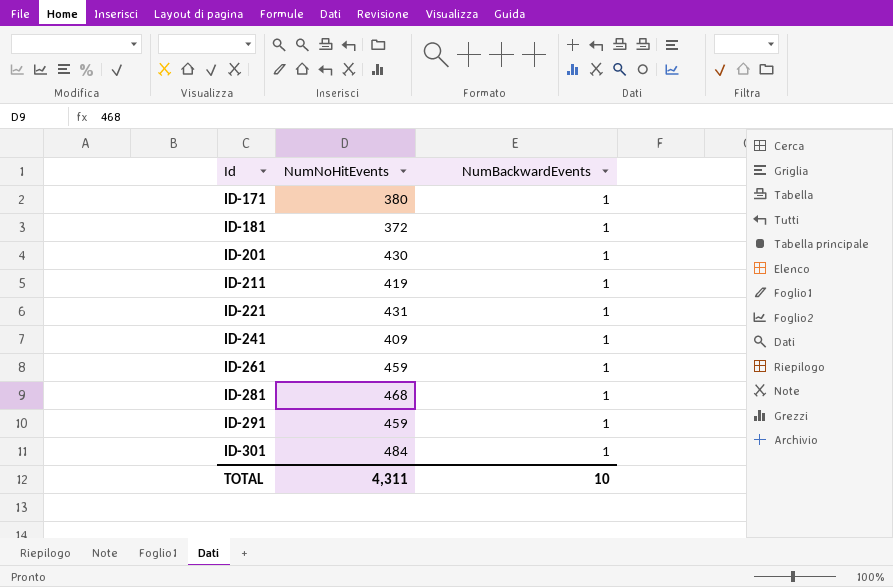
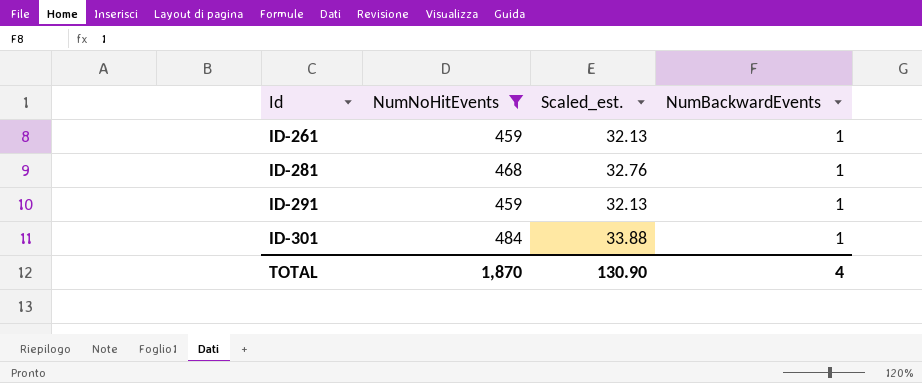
filter: none -> NumNoHitEvents >= 459
column Scaled_est. | formula: none -> [NumNoHitEvents] * 0.07
TOTAL | NumNoHitEvents: 4,311 -> 1,870
TOTAL | NumBackwardEvents: 10 -> 4

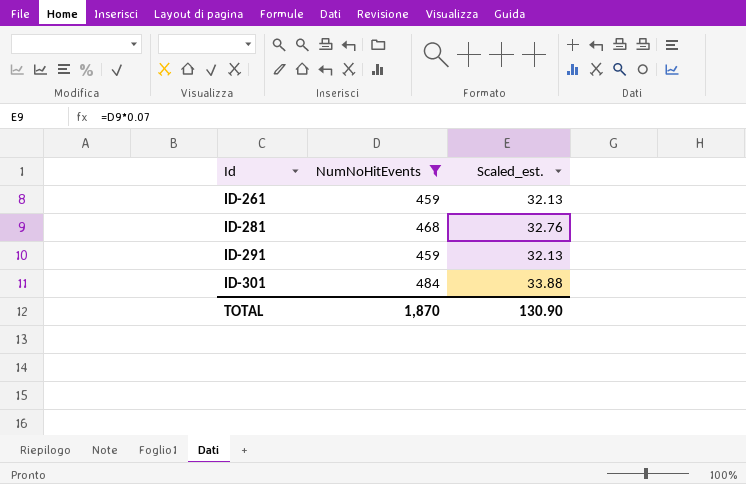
column NumBackwardEvents | position: 4 -> none

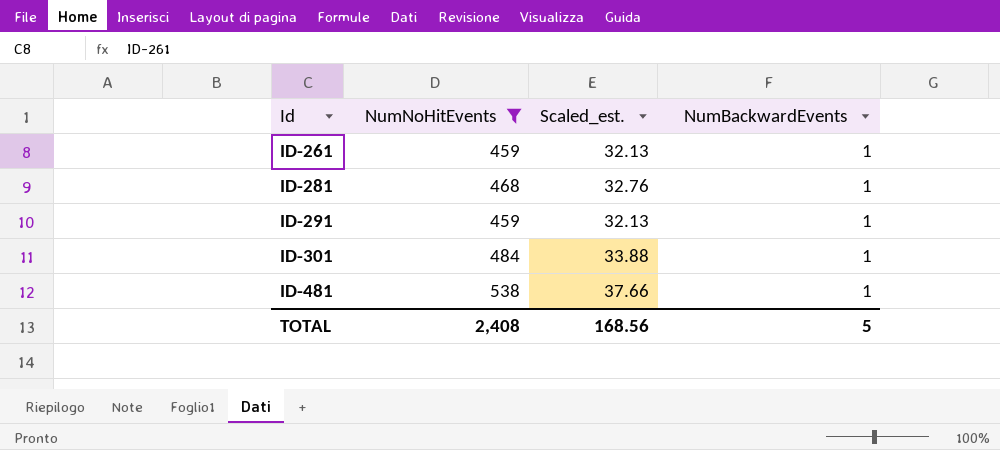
column NumBackwardEvents | position: none -> 4
row ID-481: none -> 538 | 37.66 | 1
TOTAL | NumNoHitEvents: 1,870 -> 2,408
TOTAL | Scaled_est.: 130.90 -> 168.56

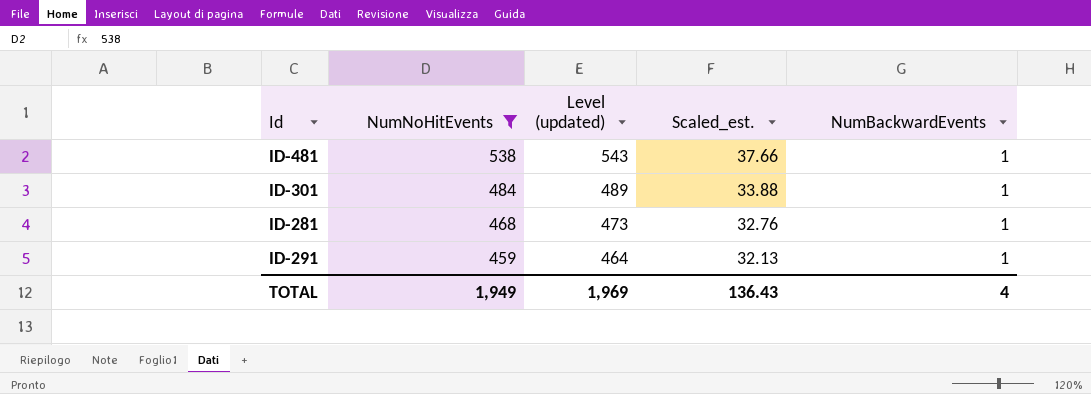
row order: Id ascending -> NumNoHitEvents descending
column Level (updated) | formula: none -> [NumNoHitEvents] + 5
row ID-261: 459 | 32.13 | 1 -> none
TOTAL | NumNoHitEvents: 2,408 -> 1,949
TOTAL | Scaled_est.: 168.56 -> 136.43
TOTAL | NumBackwardEvents: 5 -> 4

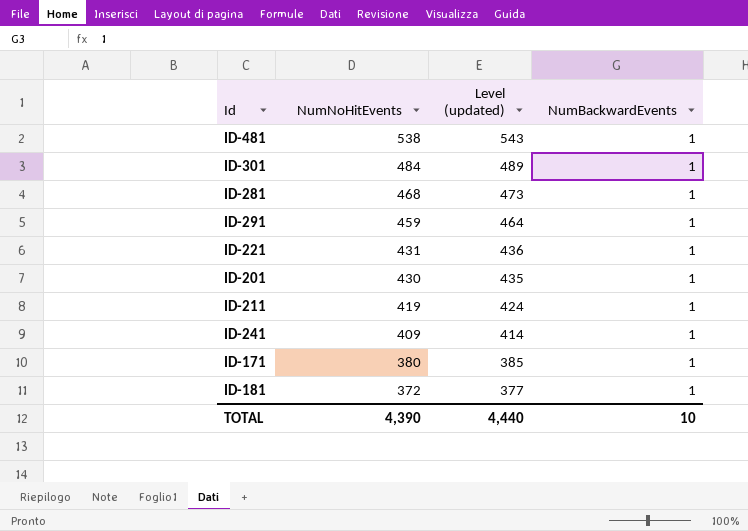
filter: NumNoHitEvents >= 459 -> none
column Scaled_est. | formula: [NumNoHitEvents] * 0.07 -> none
TOTAL | NumNoHitEvents: 1,949 -> 4,390
TOTAL | Level (updated): 1,969 -> 4,440
TOTAL | NumBackwardEvents: 4 -> 10

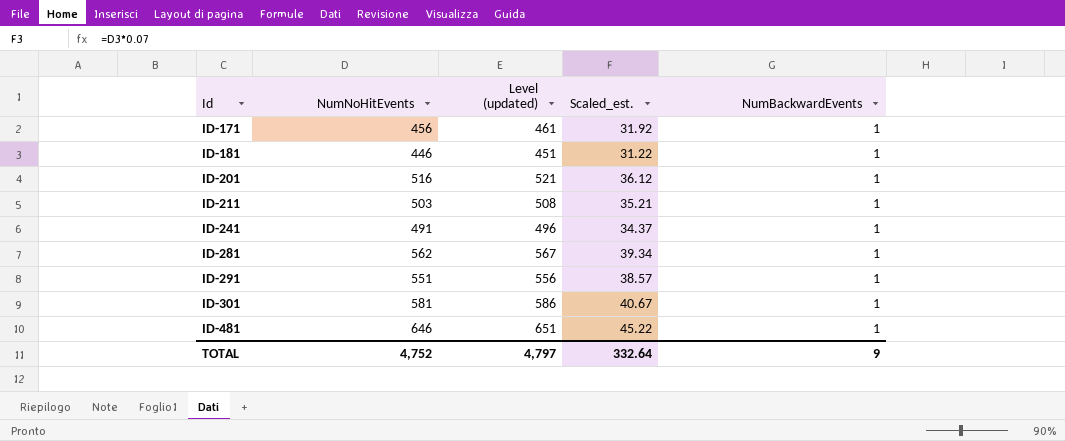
row order: NumNoHitEvents descending -> Id ascending
column Scaled_est. | formula: none -> [NumNoHitEvents] * 0.07
row ID-221: 431 | 436 | 1 -> none
ID-171 | NumNoHitEvents: 380 -> 456
ID-171 | Level (updated): 385 -> 461
ID-181 | NumNoHitEvents: 372 -> 446
ID-181 | Level (updated): 377 -> 451
ID-201 | NumNoHitEvents: 430 -> 516
ID-201 | Level (updated): 435 -> 521
ID-211 | NumNoHitEvents: 419 -> 503
ID-211 | Level (updated): 424 -> 508
ID-241 | NumNoHitEvents: 409 -> 491
ID-241 | Level (updated): 414 -> 496
ID-281 | NumNoHitEvents: 468 -> 562
ID-281 | Level (updated): 473 -> 567
ID-291 | NumNoHitEvents: 459 -> 551
ID-291 | Level (updated): 464 -> 556
ID-301 | NumNoHitEvents: 484 -> 581
ID-301 | Level (updated): 489 -> 586
ID-481 | NumNoHitEvents: 538 -> 646
ID-481 | Level (updated): 543 -> 651
TOTAL | NumNoHitEvents: 4,390 -> 4,752
TOTAL | Level (updated): 4,440 -> 4,797
TOTAL | NumBackwardEvents: 10 -> 9

